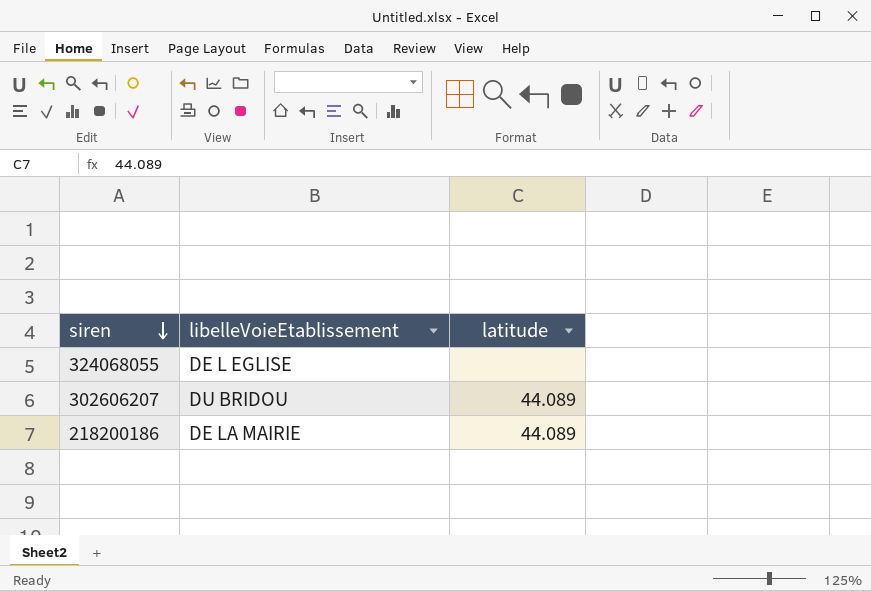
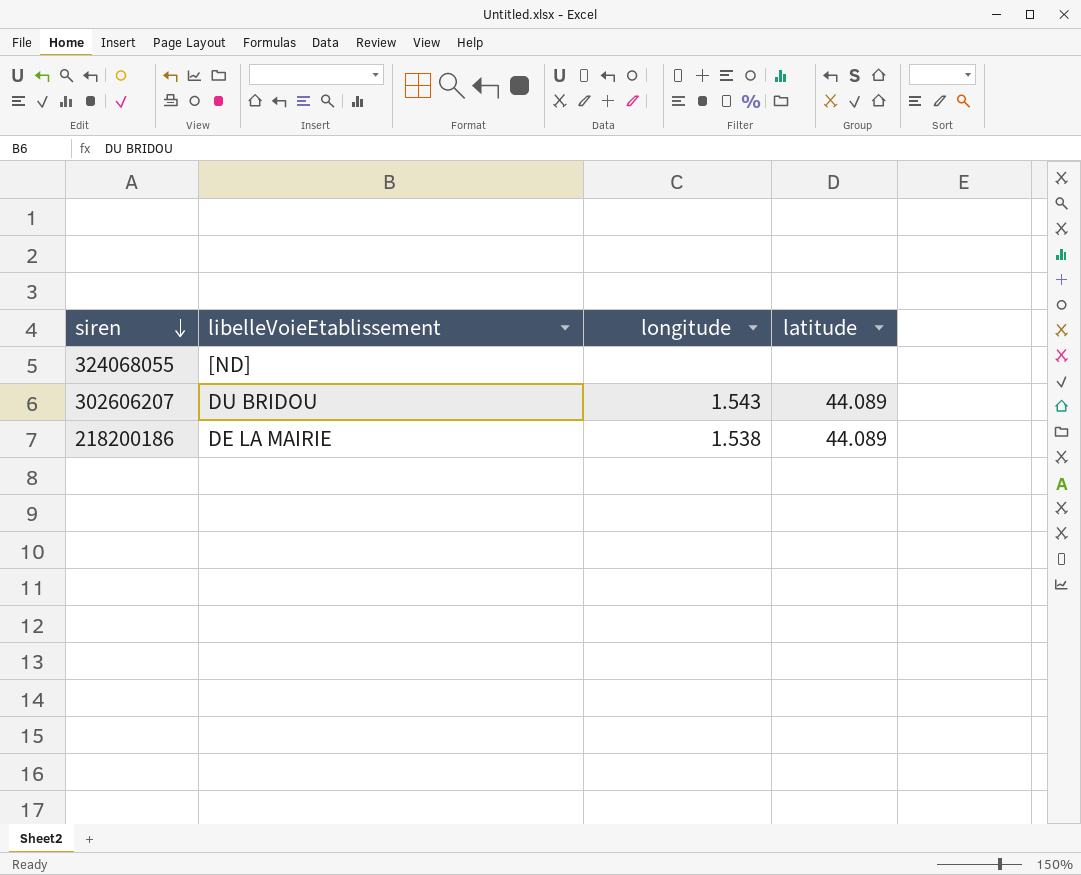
column longitude | position: none -> 3
324068055 | libelleVoieEtablissement: DE L EGLISE -> [ND]

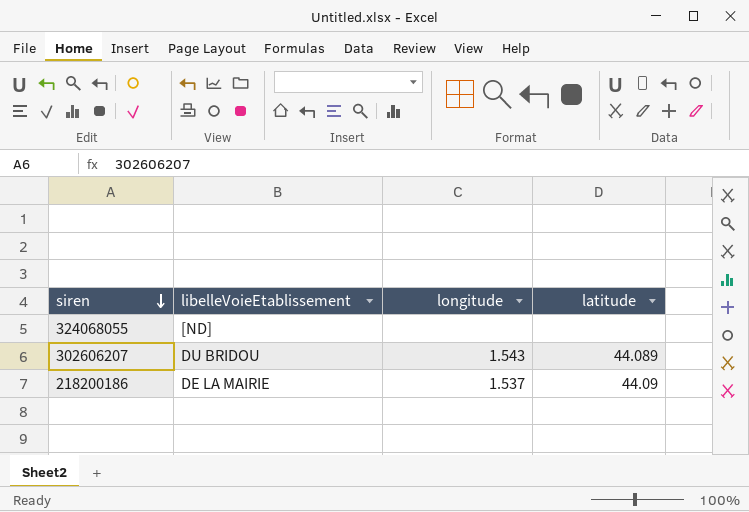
218200186 | longitude: 1.538 -> 1.537
218200186 | latitude: 44.089 -> 44.09

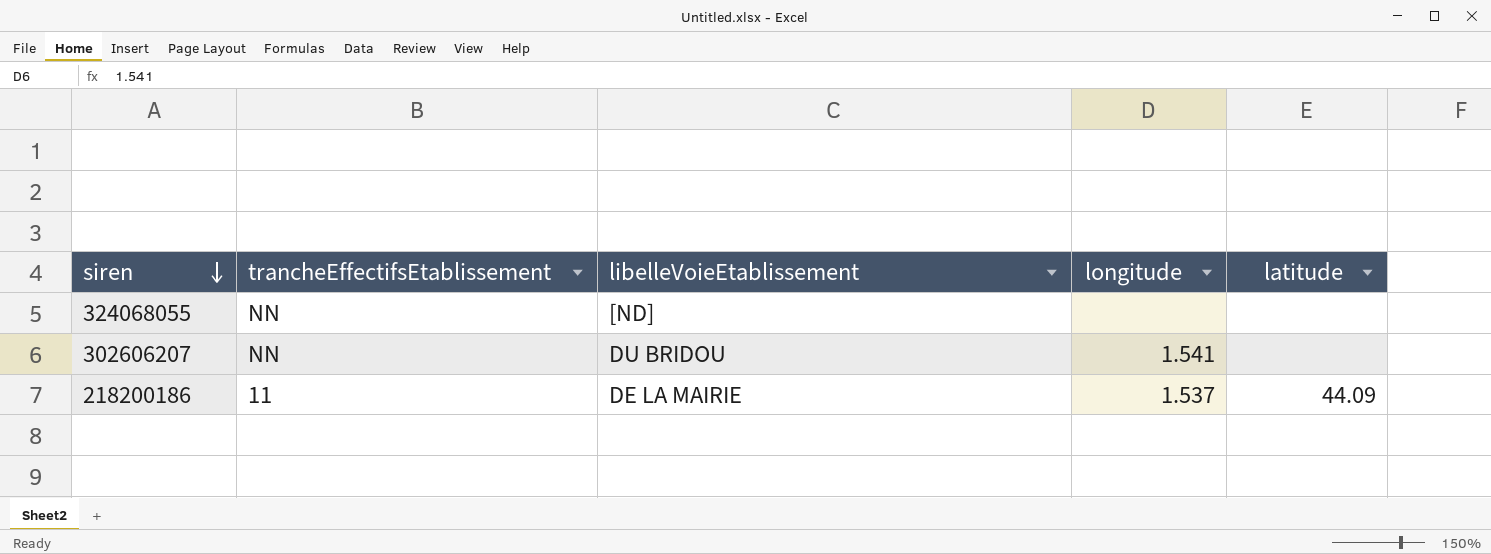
column trancheEffectifsEtablissement | position: none -> 2
302606207 | longitude: 1.543 -> 1.541
302606207 | latitude: 44.089 -> none

